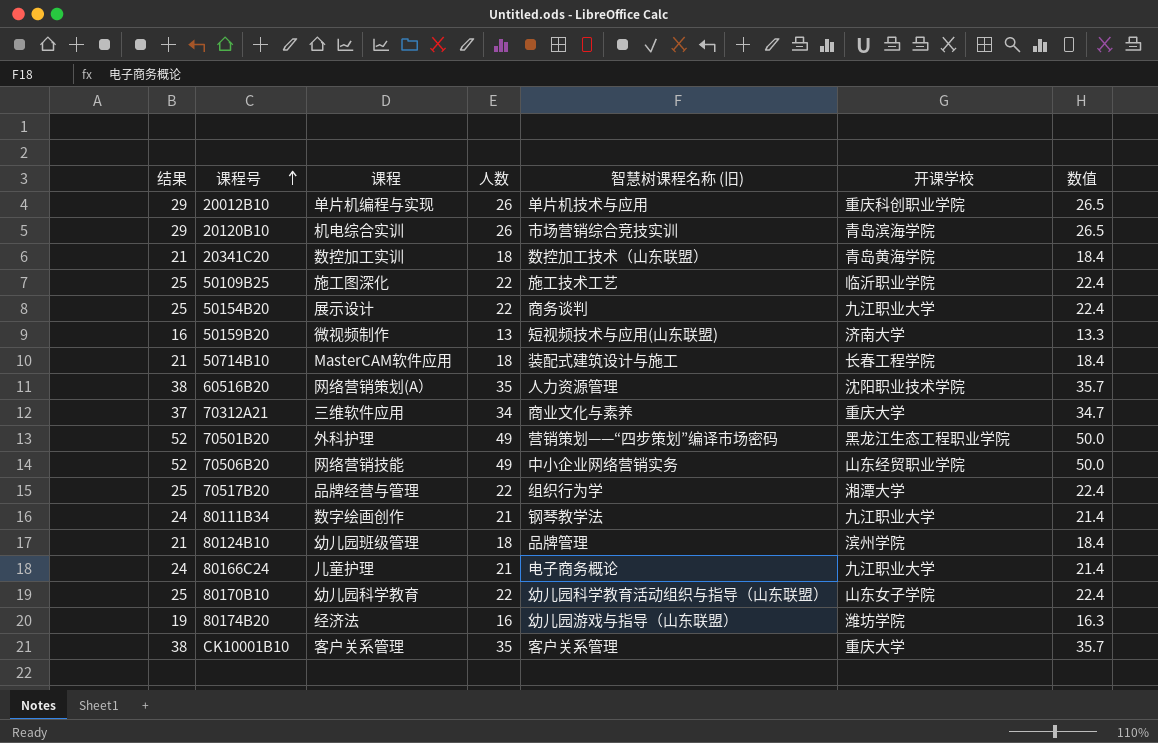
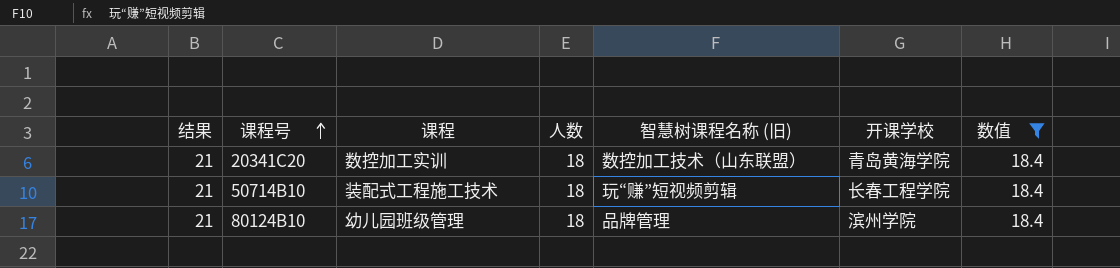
filter: none -> 数值 = 18.4
50714B10 | 课程: MasterCAM软件应用 -> 装配式工程施工技术
50714B10 | 智慧树课程名称 (旧): 装配式建筑设计与施工 -> 玩“赚”短视频剪辑

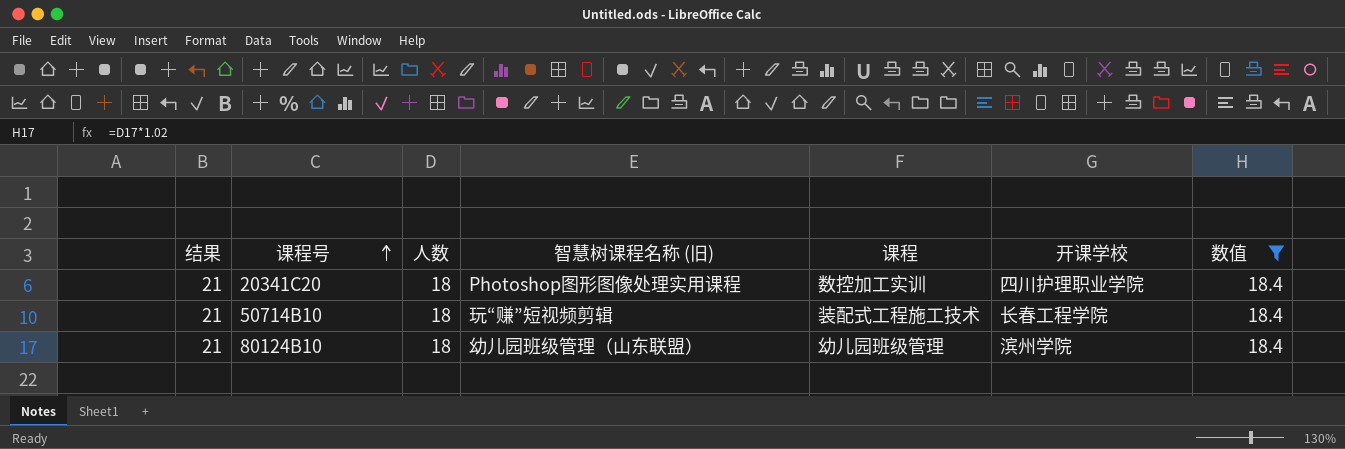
column 课程 | position: 3 -> 5
20341C20 | 智慧树课程名称 (旧): 数控加工技术（山东联盟） -> Photoshop图形图像处理实用课程
20341C20 | 开课学校: 青岛黄海学院 -> 四川护理职业学院
80124B10 | 智慧树课程名称 (旧): 品牌管理 -> 幼儿园班级管理（山东联盟）

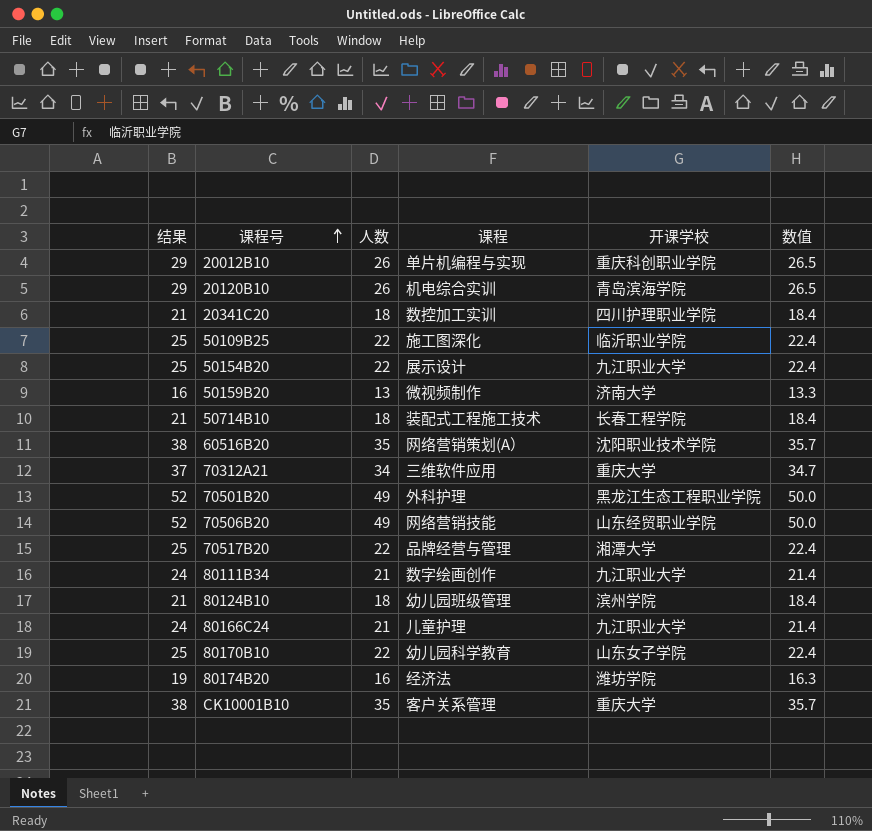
filter: 数值 = 18.4 -> none
column 智慧树课程名称 (旧) | position: 4 -> none

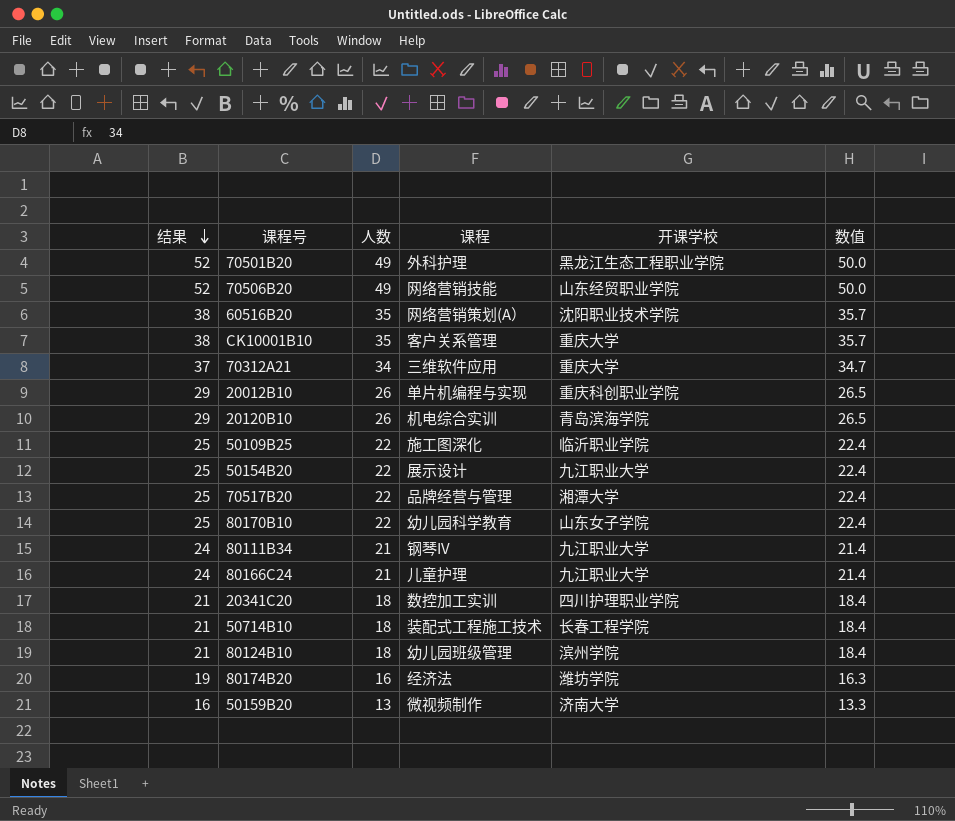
row order: 课程号 ascending -> 结果 descending
80111B34 | 课程: 数字绘画创作 -> 钢琴IV

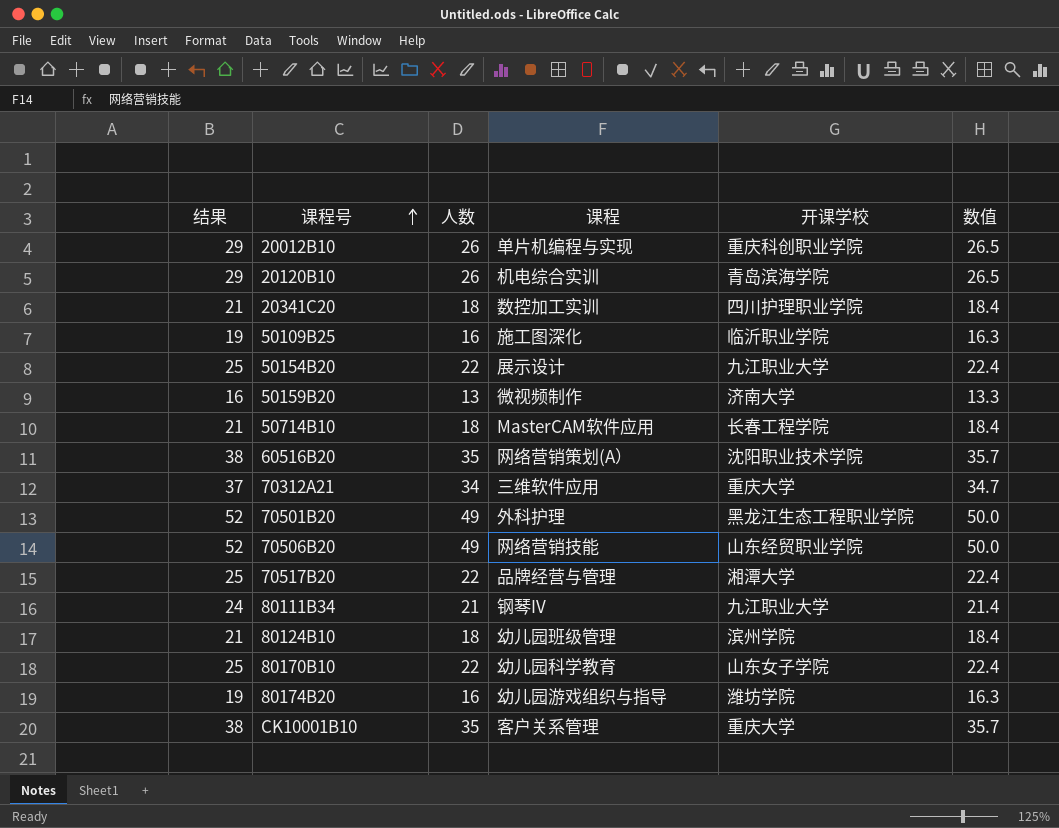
row order: 结果 descending -> 课程号 ascending
row 80166C24: 24 | 21 | 儿童护理 | 九江职业大学 | 21.4 -> none
50109B25 | 结果: 25 -> 19
50109B25 | 人数: 22 -> 16
50109B25 | 数值: 22.4 -> 16.3
50714B10 | 课程: 装配式工程施工技术 -> MasterCAM软件应用
80174B20 | 课程: 经济法 -> 幼儿园游戏组织与指导

